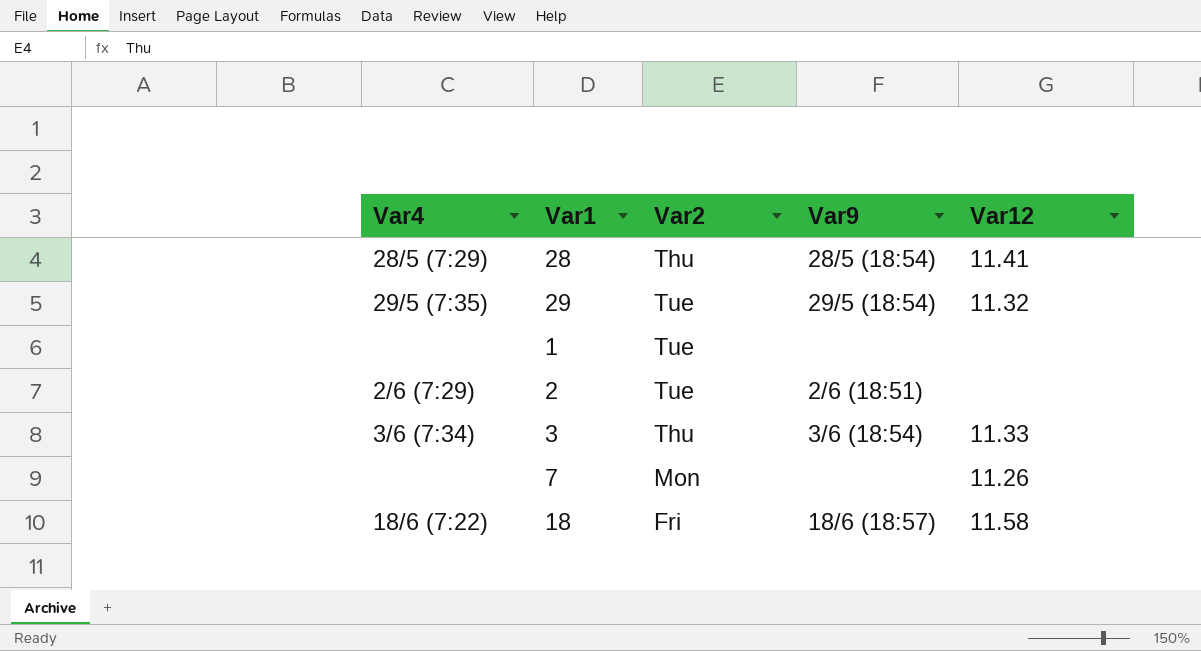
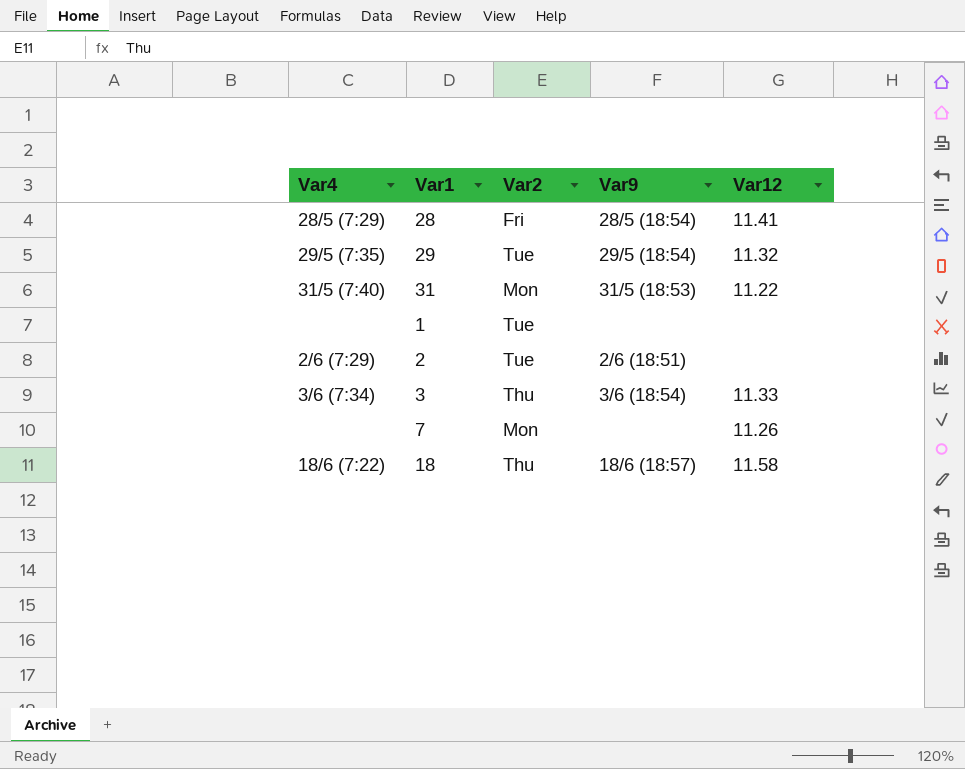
28 | Var2: Thu -> Fri
row 31: none -> 31/5 (7:40) | Mon | 31/5 (18:53) | 11.22
18 | Var2: Fri -> Thu

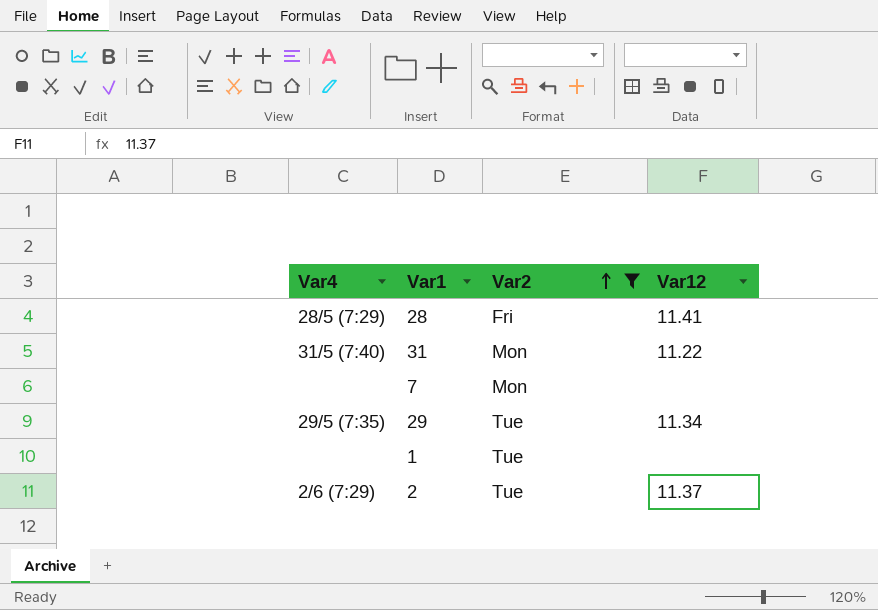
filter: none -> Var2 != Thu
row order: none -> Var2 ascending
column Var9 | position: 4 -> none
7 | Var12: 11.26 -> none
29 | Var12: 11.32 -> 11.34
2 | Var12: none -> 11.37

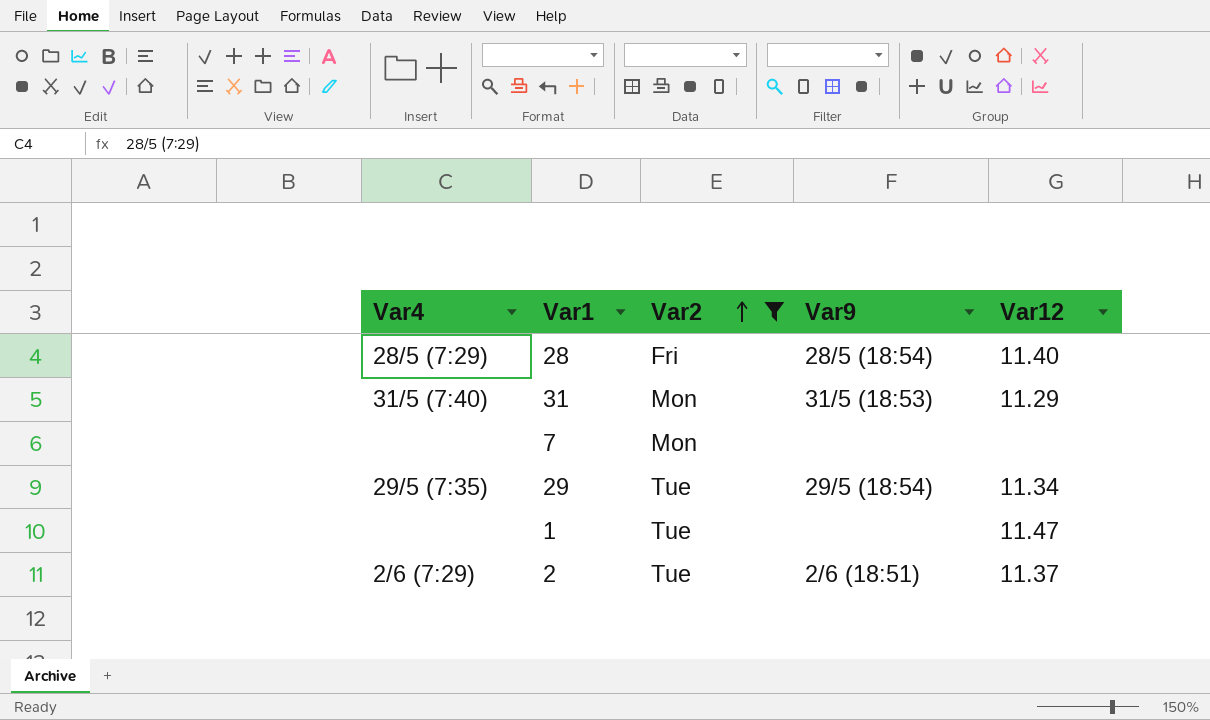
column Var9 | position: none -> 4
28 | Var12: 11.41 -> 11.40
31 | Var12: 11.22 -> 11.29
1 | Var12: none -> 11.47

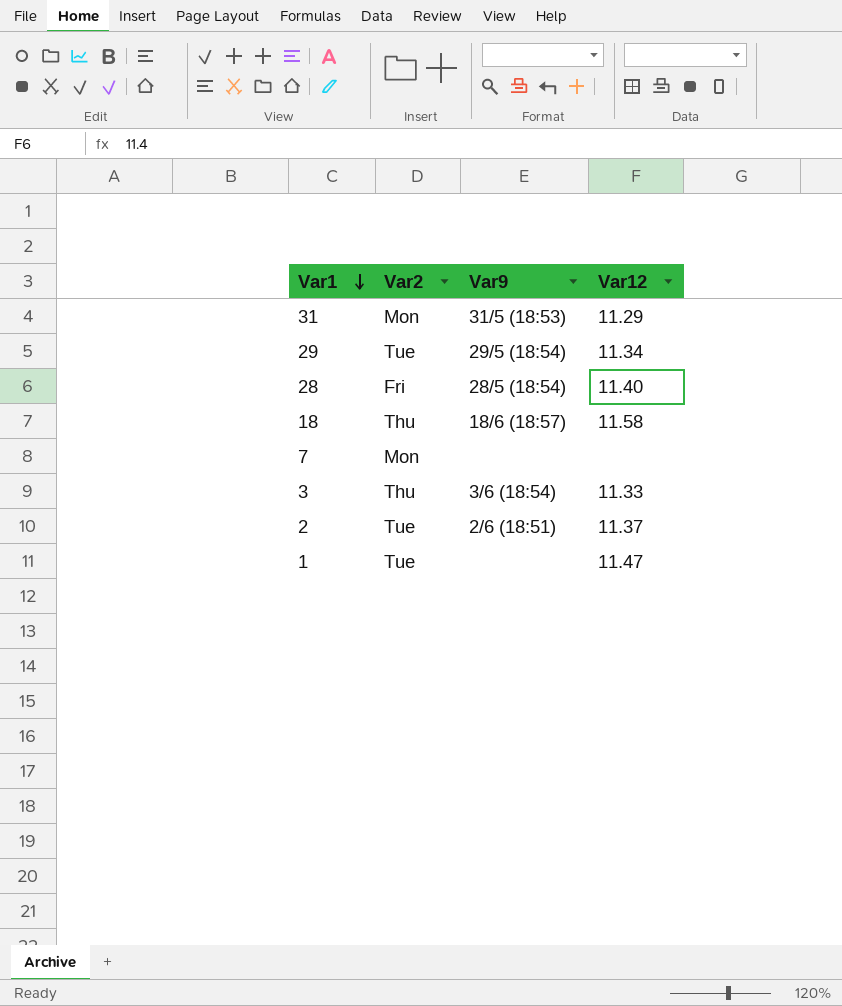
filter: Var2 != Thu -> none
row order: Var2 ascending -> Var1 descending
column Var4 | position: 1 -> none

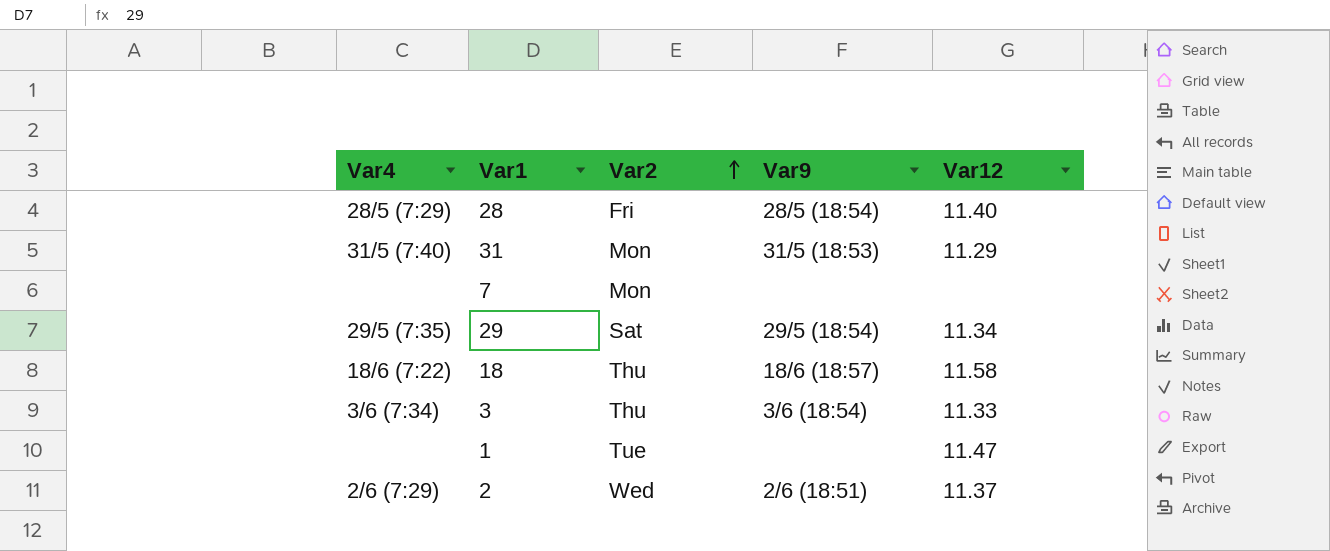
row order: Var1 descending -> Var2 ascending
column Var4 | position: none -> 1
29 | Var2: Tue -> Sat
2 | Var2: Tue -> Wed

